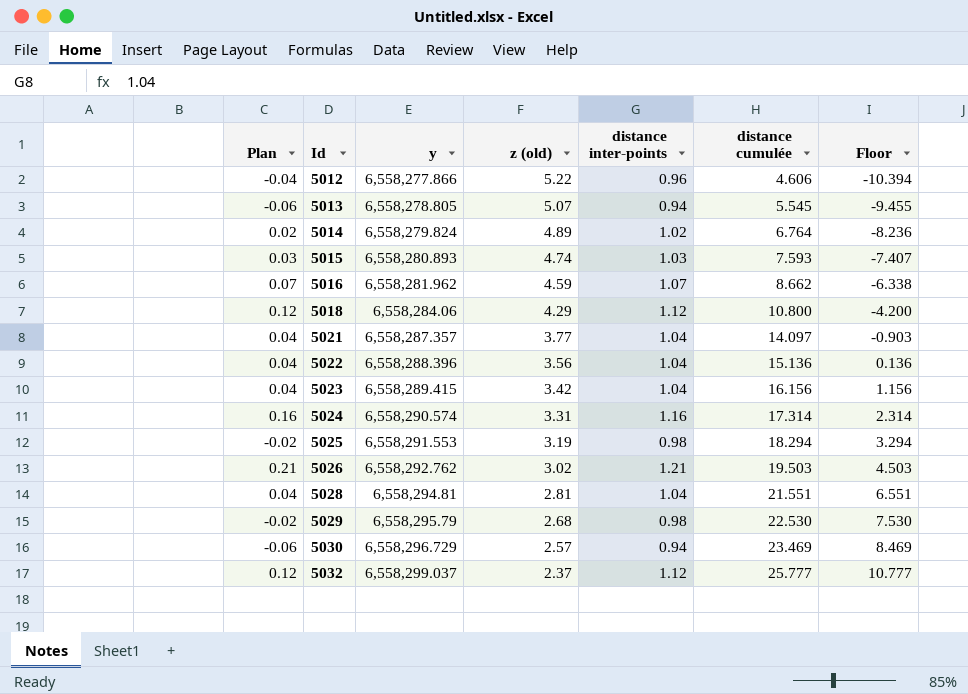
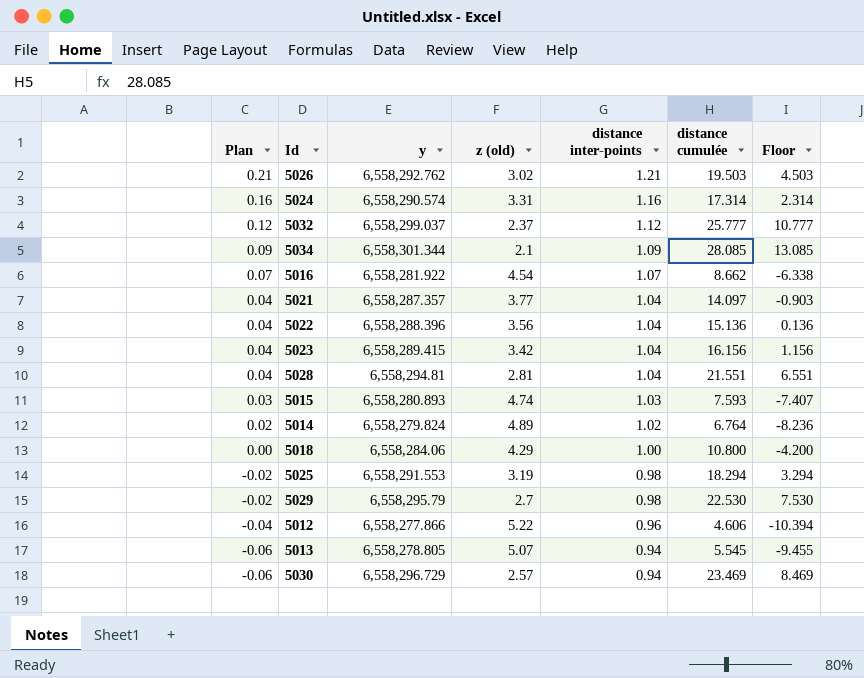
row order: Id ascending -> Plan descending
row 5034: none -> 0.09 | 6,558,301.344 | 2.1 | 1.09 | 28.085 | 13.085
5016 | y: 6,558,281.962 -> 6,558,281.922
5016 | z (old): 4.59 -> 4.54
5018 | Plan: 0.12 -> 0.00
5018 | distance inter-points: 1.12 -> 1.00
5029 | z (old): 2.68 -> 2.7

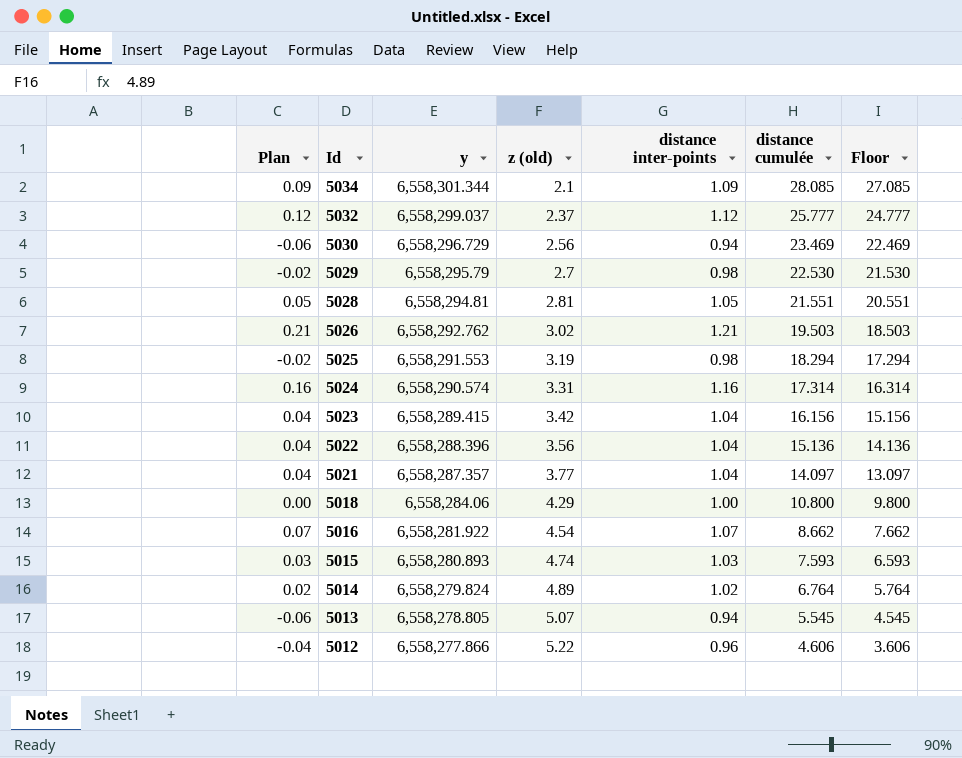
row order: Plan descending -> Id descending
column Floor | formula: [distance cumulée] - 15 -> [distance cumulée] - 1
5030 | z (old): 2.57 -> 2.56
5028 | Plan: 0.04 -> 0.05
5028 | distance inter-points: 1.04 -> 1.05

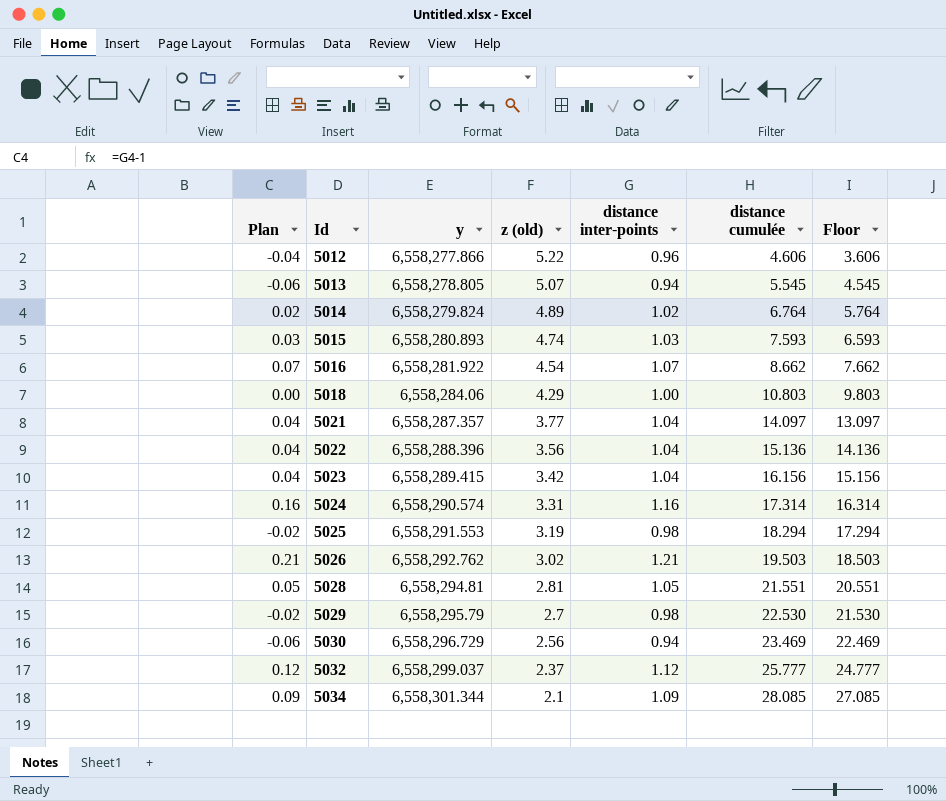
row order: Id descending -> Id ascending
5018 | distance cumulée: 10.800 -> 10.803
5018 | Floor: 9.800 -> 9.803

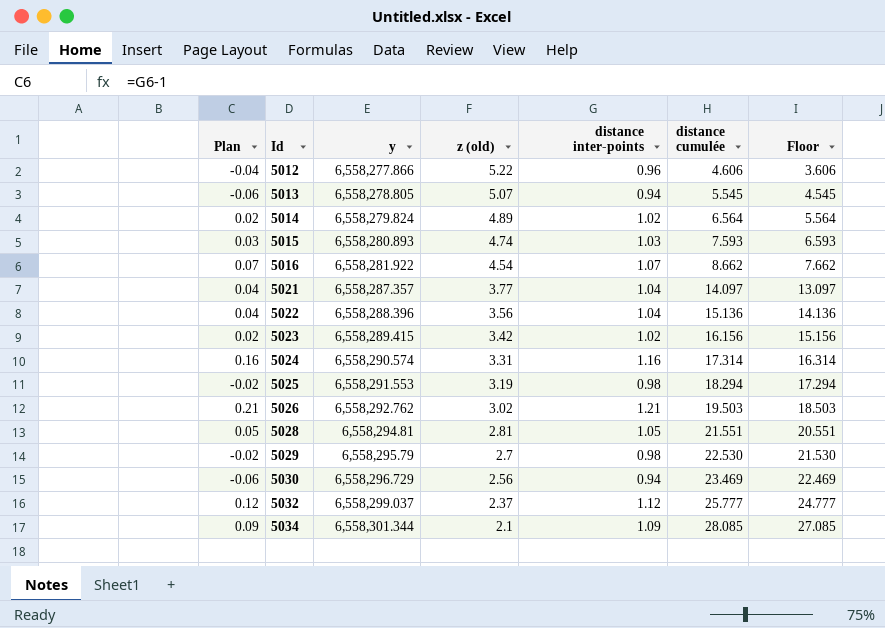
row 5018: 0.00 | 6,558,284.06 | 4.29 | 1.00 | 10.803 | 9.803 -> none
5014 | distance cumulée: 6.764 -> 6.564
5014 | Floor: 5.764 -> 5.564
5023 | Plan: 0.04 -> 0.02
5023 | distance inter-points: 1.04 -> 1.02

